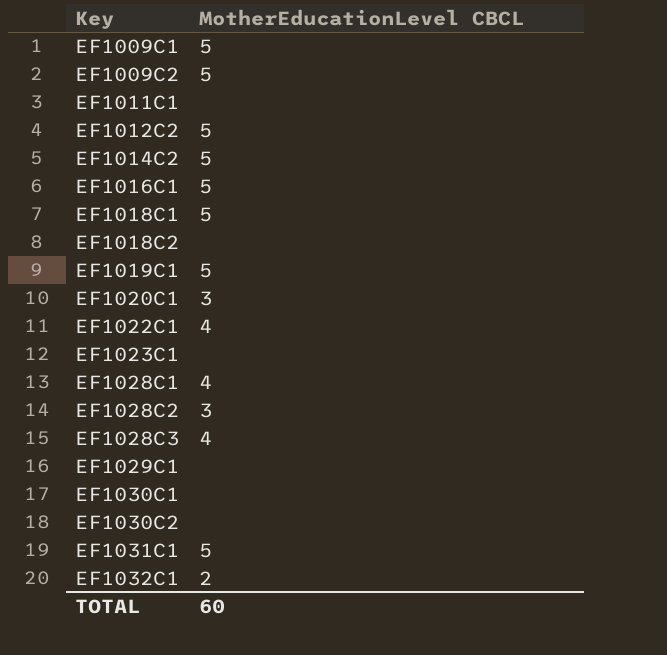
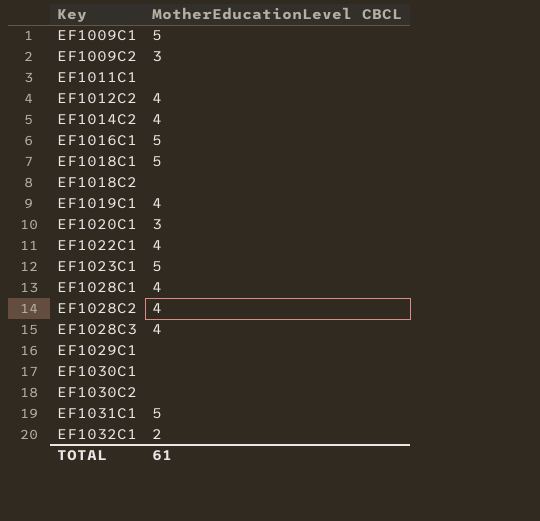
EF1009C2 | MotherEducationLevel CBCL: 5 -> 3
EF1012C2 | MotherEducationLevel CBCL: 5 -> 4
EF1014C2 | MotherEducationLevel CBCL: 5 -> 4
EF1019C1 | MotherEducationLevel CBCL: 5 -> 4
EF1023C1 | MotherEducationLevel CBCL: none -> 5
EF1028C2 | MotherEducationLevel CBCL: 3 -> 4
TOTAL | MotherEducationLevel CBCL: 60 -> 61

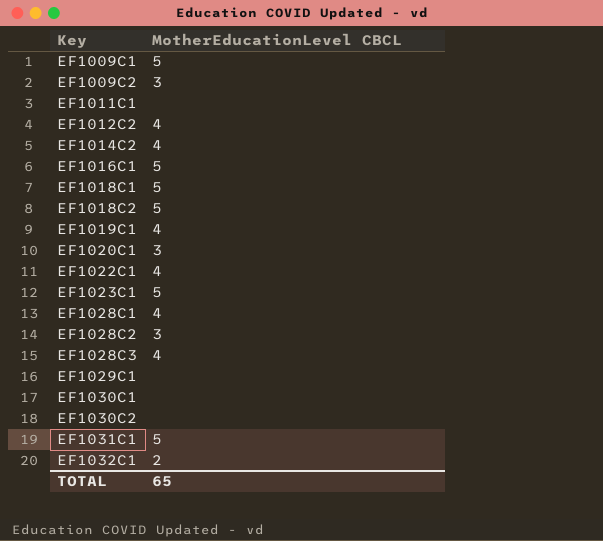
EF1018C2 | MotherEducationLevel CBCL: none -> 5
EF1028C2 | MotherEducationLevel CBCL: 4 -> 3
TOTAL | MotherEducationLevel CBCL: 61 -> 65

